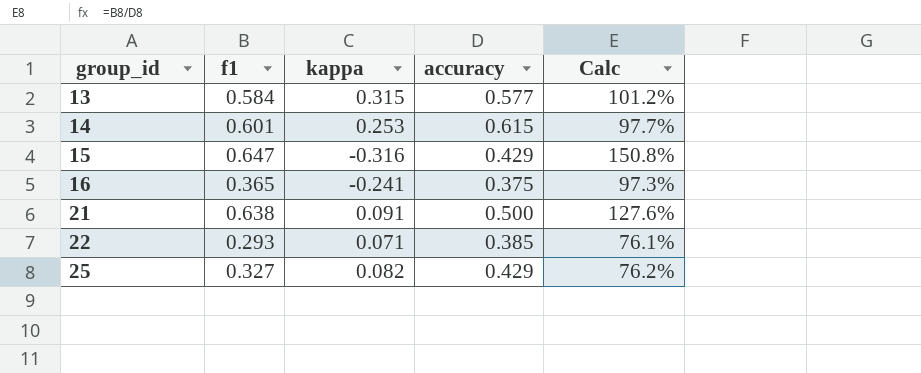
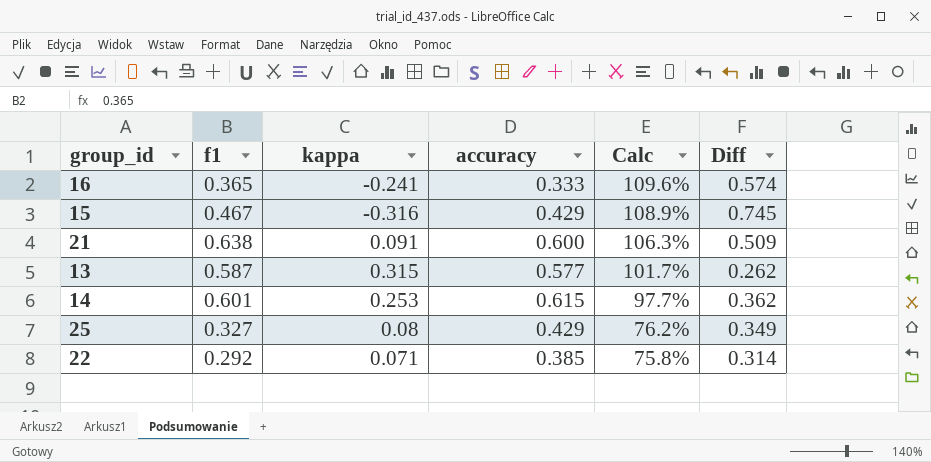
row order: group_id ascending -> Calc descending
column Diff | formula: none -> [accuracy] - [kappa]
16 | accuracy: 0.375 -> 0.333
16 | Calc: 97.3% -> 109.6%
15 | f1: 0.647 -> 0.467
15 | Calc: 150.8% -> 108.9%
21 | accuracy: 0.500 -> 0.600
21 | Calc: 127.6% -> 106.3%
13 | f1: 0.584 -> 0.587
13 | Calc: 101.2% -> 101.7%
25 | kappa: 0.082 -> 0.08
22 | f1: 0.293 -> 0.292
22 | Calc: 76.1% -> 75.8%

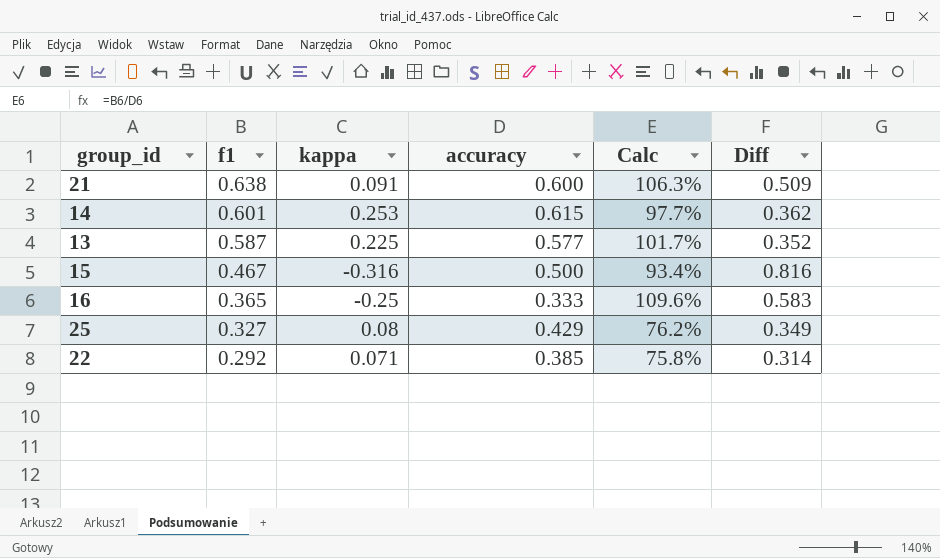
row order: Calc descending -> f1 descending
13 | kappa: 0.315 -> 0.225
13 | Diff: 0.262 -> 0.352
15 | accuracy: 0.429 -> 0.500
15 | Calc: 108.9% -> 93.4%
15 | Diff: 0.745 -> 0.816
16 | kappa: -0.241 -> -0.25
16 | Diff: 0.574 -> 0.583

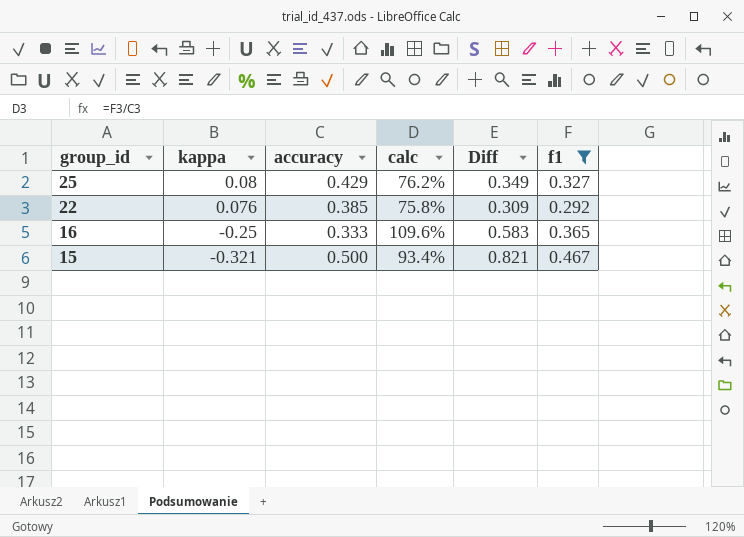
filter: none -> f1 <= 0.467
row order: f1 descending -> group_id descending
column name: Calc -> calc
column f1 | position: 2 -> 6
22 | kappa: 0.071 -> 0.076
22 | Diff: 0.314 -> 0.309
15 | kappa: -0.316 -> -0.321
15 | Diff: 0.816 -> 0.821

